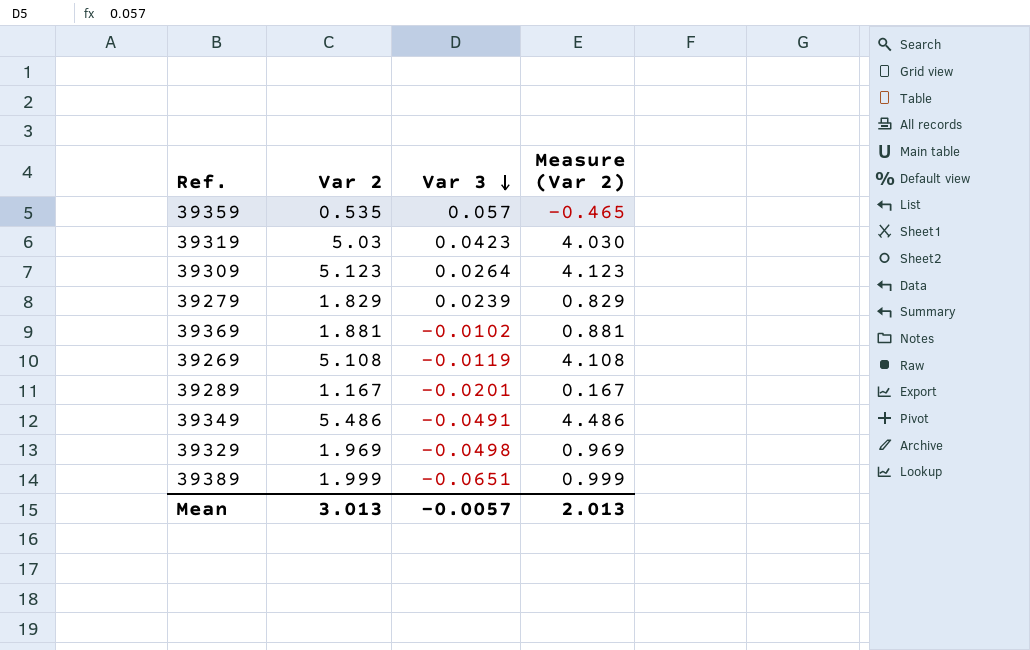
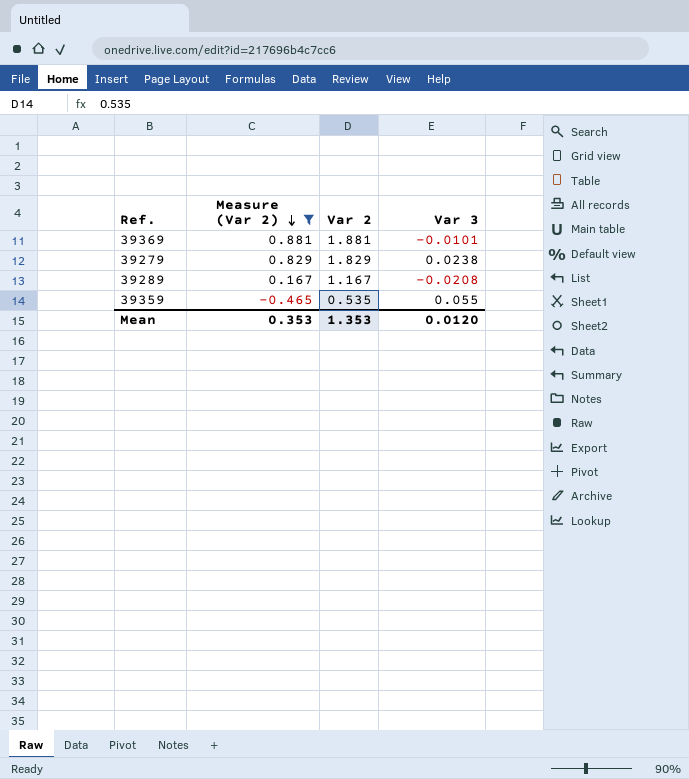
filter: none -> Measure (Var 2) <= 0.881
row order: Var 3 descending -> Measure (Var 2) descending
column Measure (Var 2) | position: 4 -> 2
39369 | Var 3: -0.0102 -> -0.0101
39279 | Var 3: 0.0239 -> 0.0238
39289 | Var 3: -0.0201 -> -0.0208
39359 | Var 3: 0.057 -> 0.055
Mean | Measure (Var 2): 2.013 -> 0.353
Mean | Var 2: 3.013 -> 1.353
Mean | Var 3: -0.0057 -> 0.0120

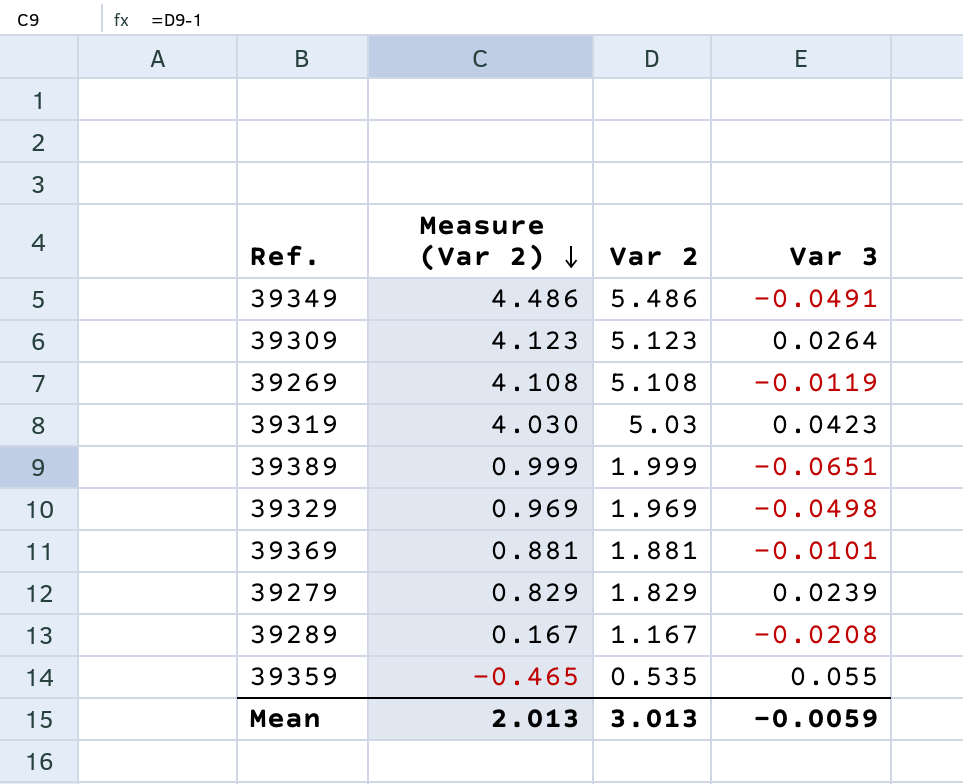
filter: Measure (Var 2) <= 0.881 -> none
39279 | Var 3: 0.0238 -> 0.0239
Mean | Measure (Var 2): 0.353 -> 2.013
Mean | Var 2: 1.353 -> 3.013
Mean | Var 3: 0.0120 -> -0.0059

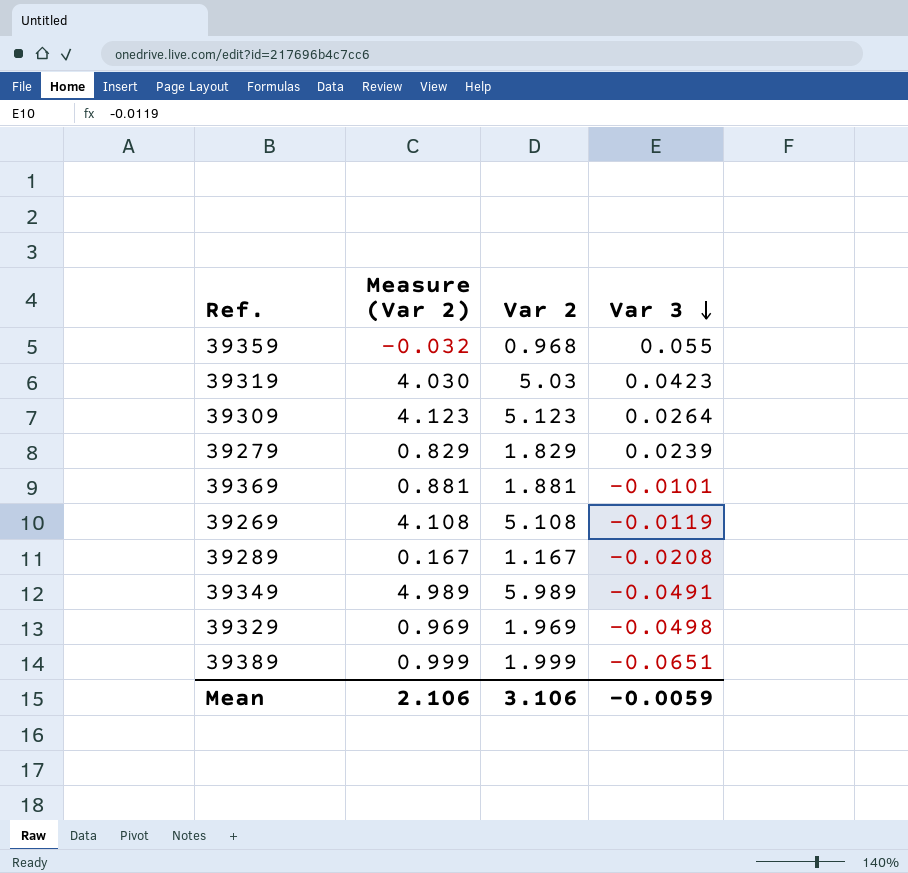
row order: Measure (Var 2) descending -> Var 3 descending
39359 | Measure (Var 2): -0.465 -> -0.032
39359 | Var 2: 0.535 -> 0.968
39349 | Measure (Var 2): 4.486 -> 4.989
39349 | Var 2: 5.486 -> 5.989
Mean | Measure (Var 2): 2.013 -> 2.106
Mean | Var 2: 3.013 -> 3.106

